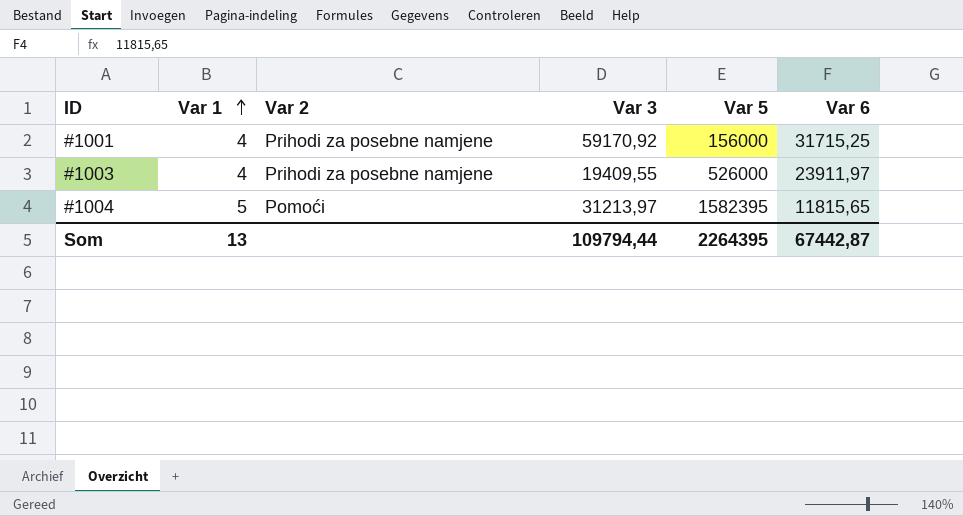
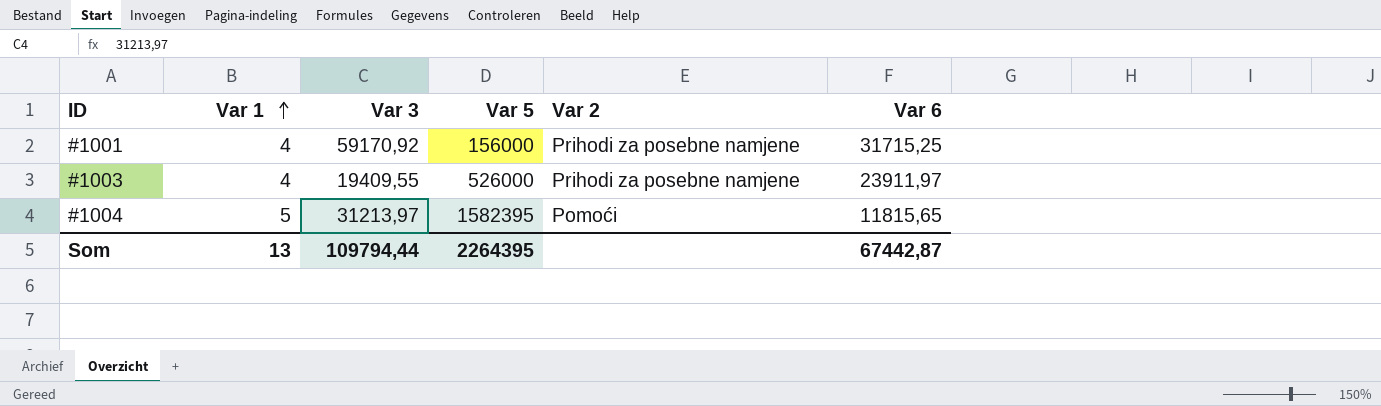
column Var 2 | position: 3 -> 5

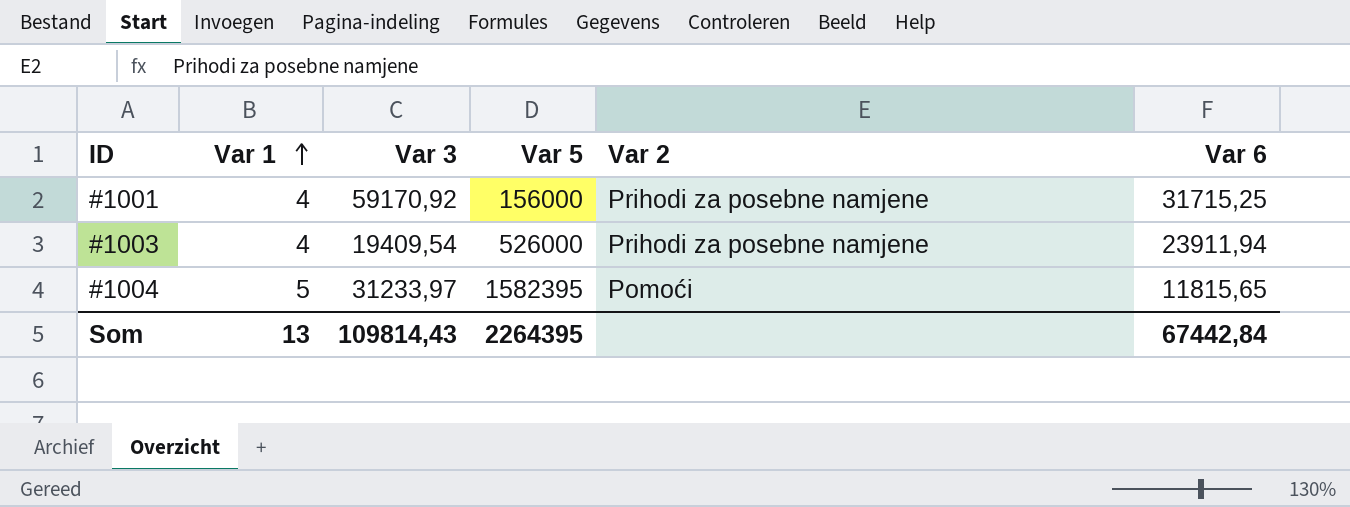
#1003 | Var 3: 19409,55 -> 19409,54
#1003 | Var 6: 23911,97 -> 23911,94
#1004 | Var 3: 31213,97 -> 31233,97
Som | Var 3: 109794,44 -> 109814,43
Som | Var 6: 67442,87 -> 67442,84

